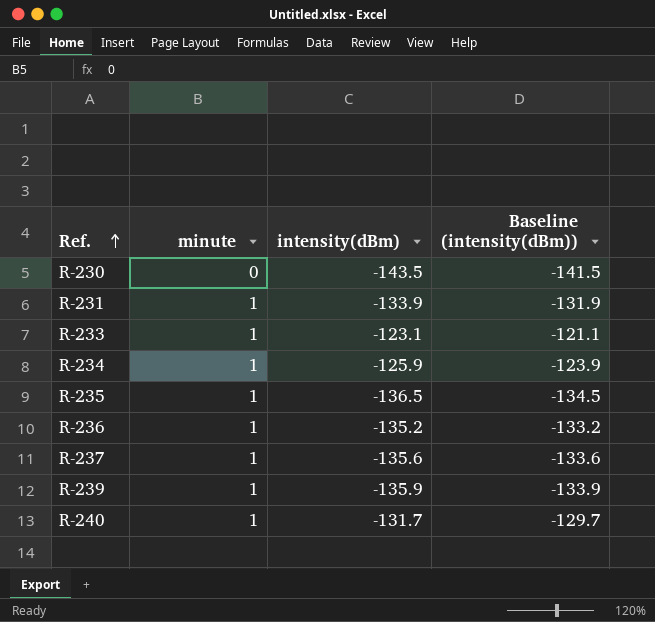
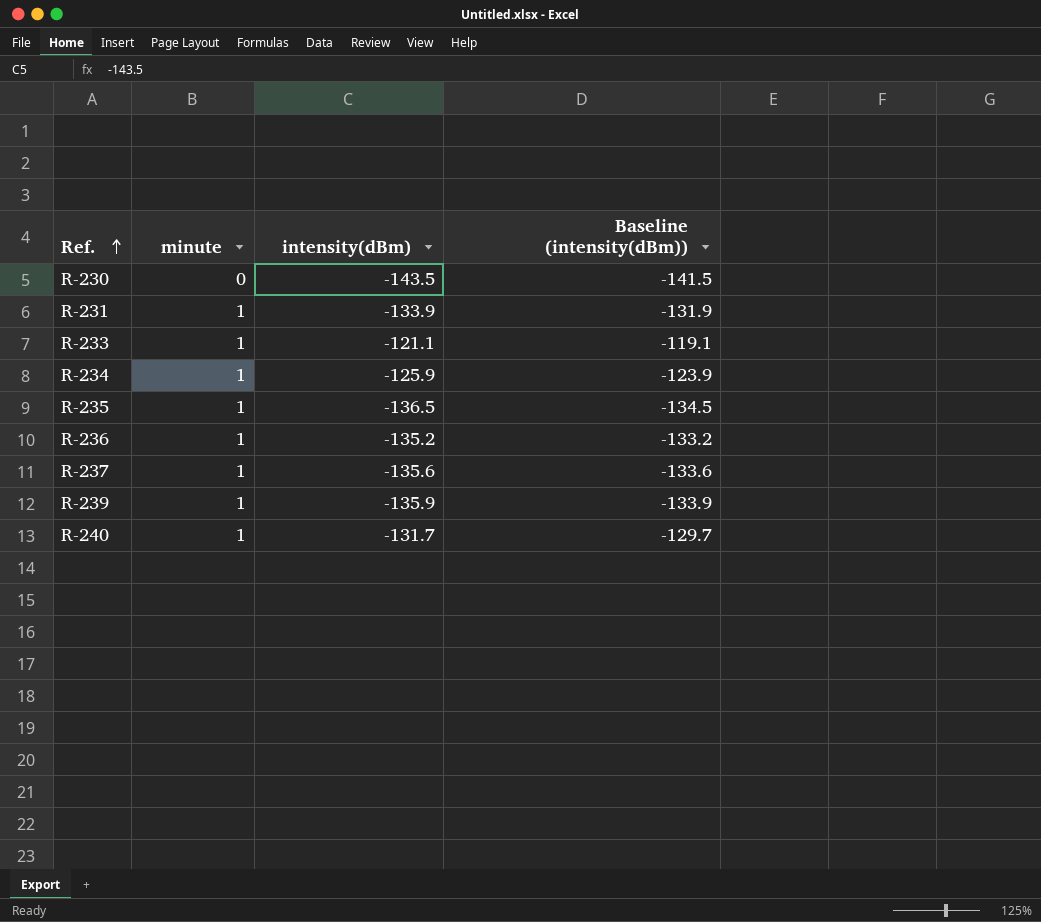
R-233 | intensity(dBm): -123.1 -> -121.1
R-233 | Baseline (intensity(dBm)): -121.1 -> -119.1

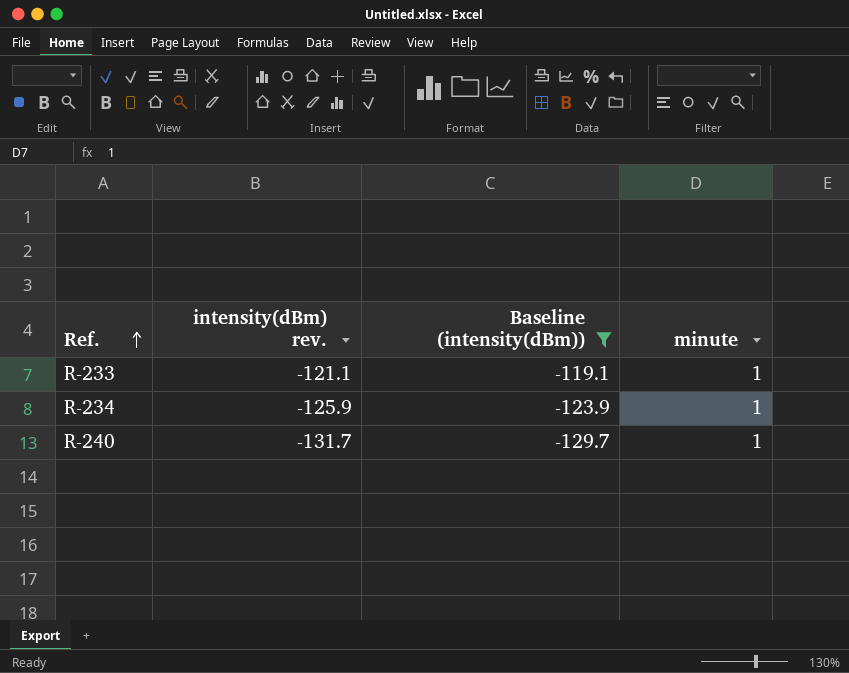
filter: none -> Baseline (intensity(dBm)) >= -129.7
column name: intensity(dBm) -> intensity(dBm) rev.
column minute | position: 2 -> 4

